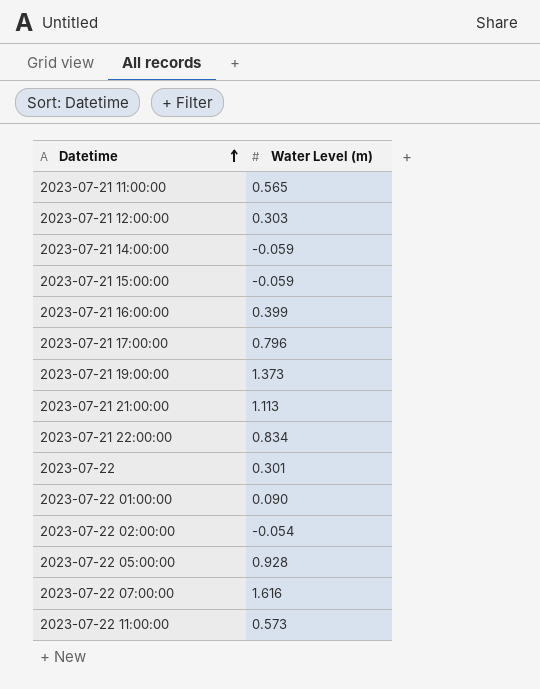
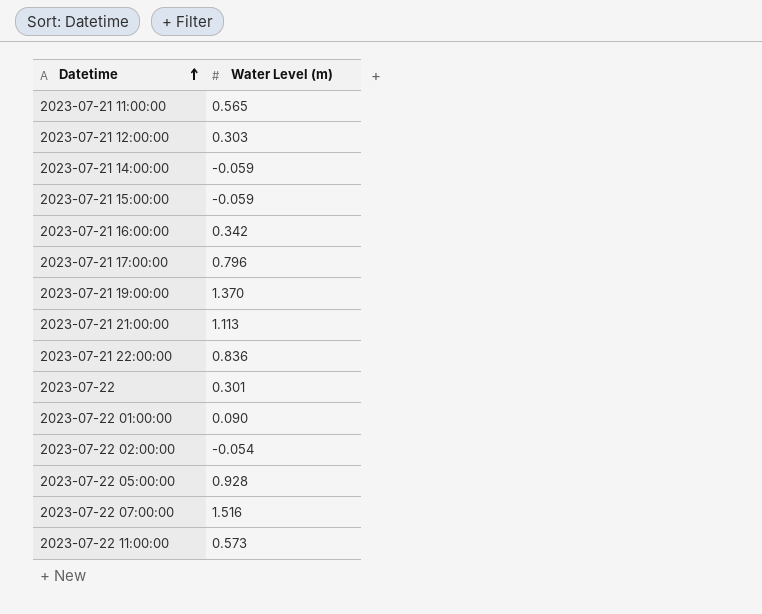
2023-07-21 16:00:00 | Water Level (m): 0.399 -> 0.342
2023-07-21 19:00:00 | Water Level (m): 1.373 -> 1.370
2023-07-21 22:00:00 | Water Level (m): 0.834 -> 0.836
2023-07-22 07:00:00 | Water Level (m): 1.616 -> 1.516

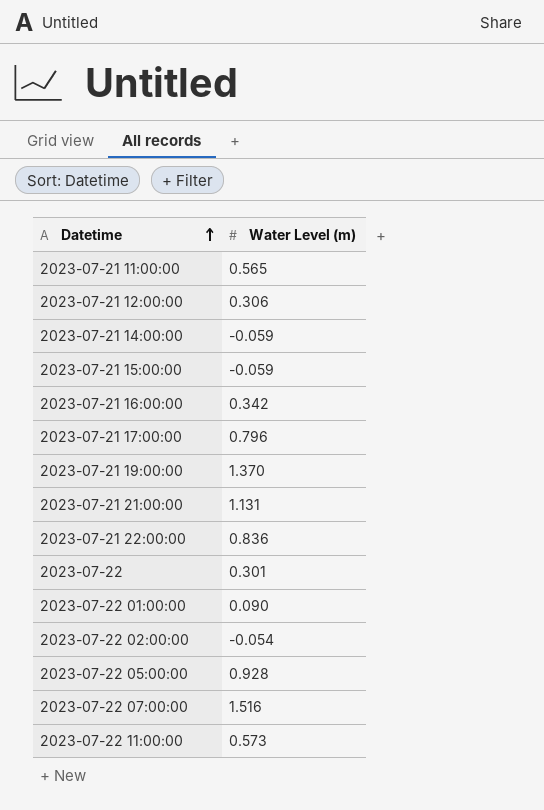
2023-07-21 12:00:00 | Water Level (m): 0.303 -> 0.306
2023-07-21 21:00:00 | Water Level (m): 1.113 -> 1.131

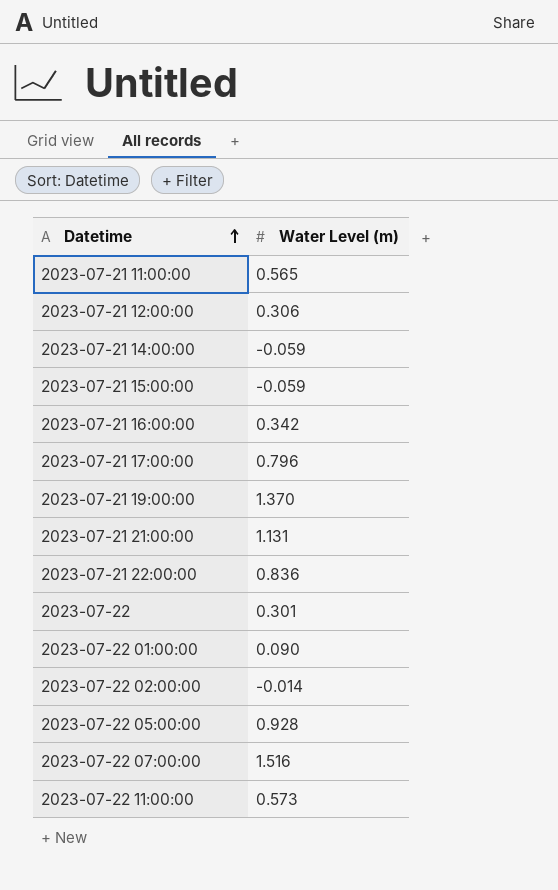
2023-07-22 02:00:00 | Water Level (m): -0.054 -> -0.014

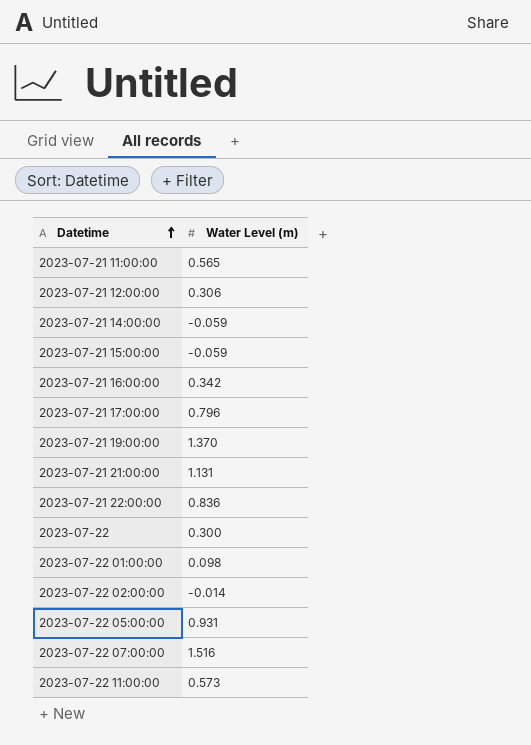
2023-07-22 | Water Level (m): 0.301 -> 0.300
2023-07-22 01:00:00 | Water Level (m): 0.090 -> 0.098
2023-07-22 05:00:00 | Water Level (m): 0.928 -> 0.931

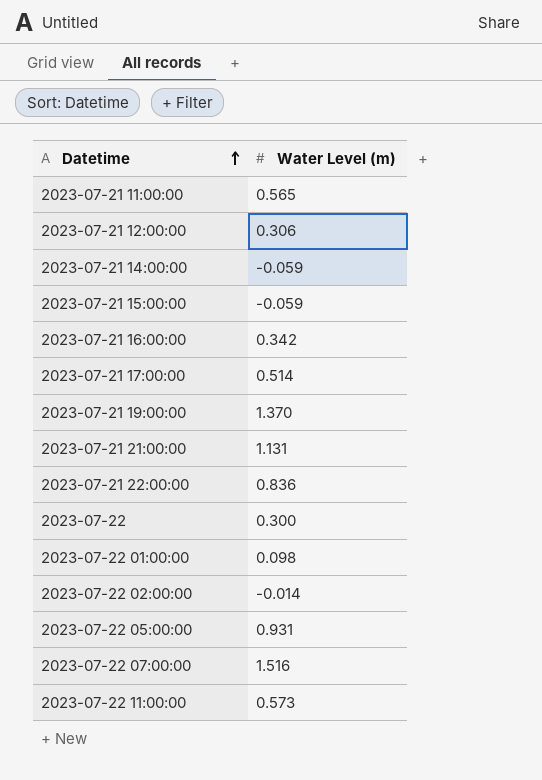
2023-07-21 17:00:00 | Water Level (m): 0.796 -> 0.514

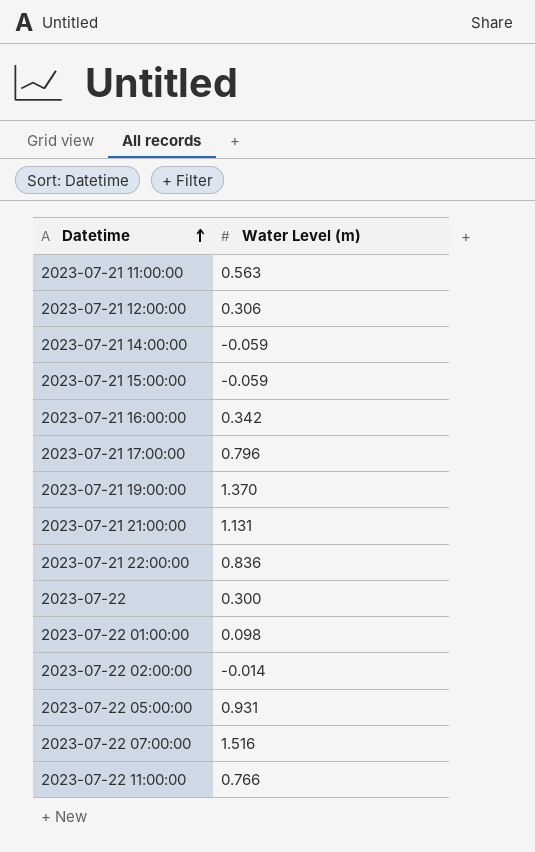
2023-07-21 11:00:00 | Water Level (m): 0.565 -> 0.563
2023-07-21 17:00:00 | Water Level (m): 0.514 -> 0.796
2023-07-22 11:00:00 | Water Level (m): 0.573 -> 0.766

